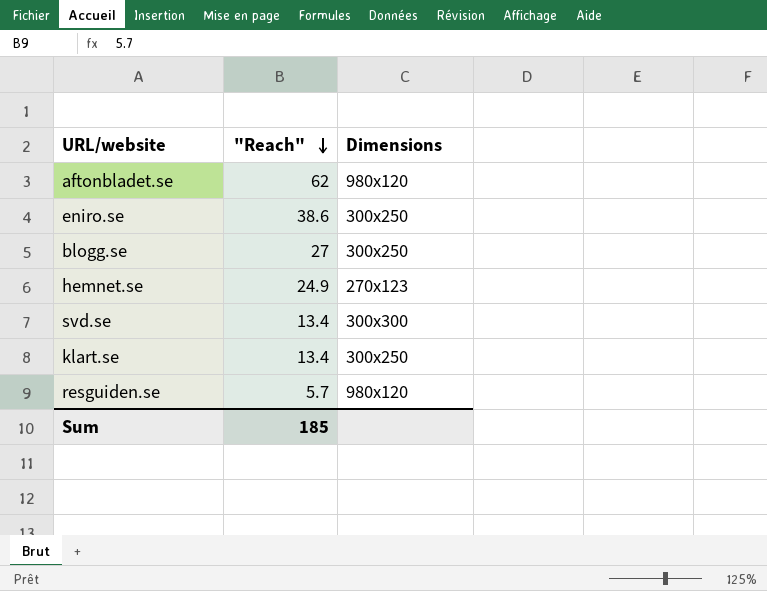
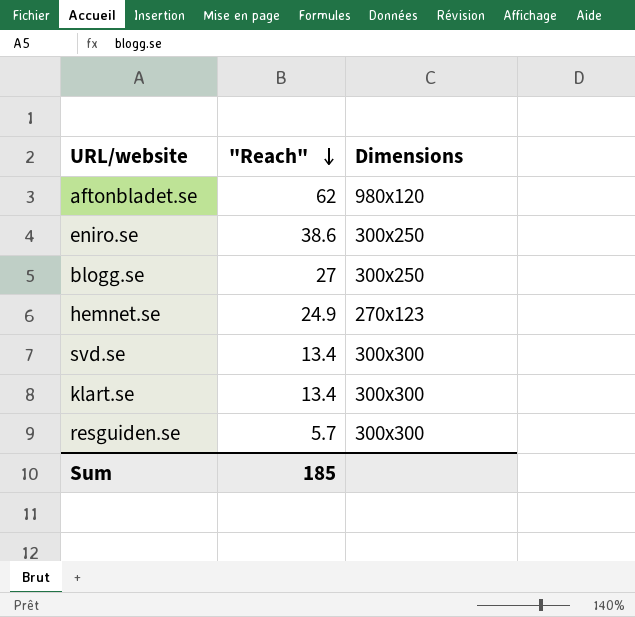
klart.se | Dimensions: 300x250 -> 300x300
resguiden.se | Dimensions: 980x120 -> 300x300

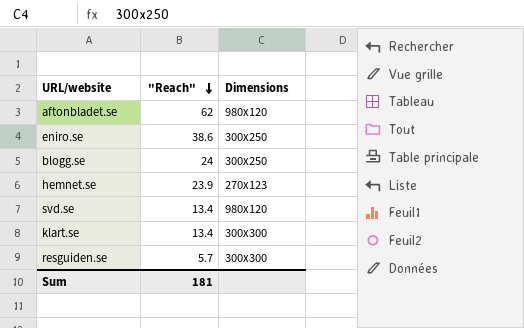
blogg.se | "Reach": 27 -> 24
hemnet.se | "Reach": 24.9 -> 23.9
svd.se | Dimensions: 300x300 -> 980x120
Sum | "Reach": 185 -> 181

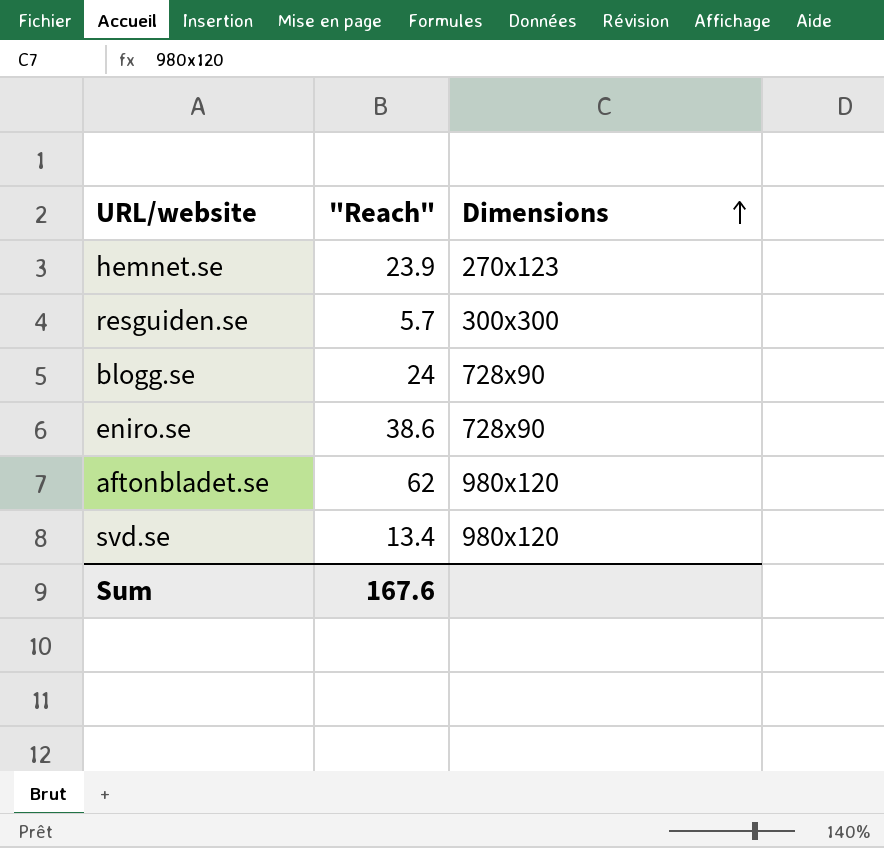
row order: "Reach" descending -> Dimensions ascending
row klart.se: 13.4 | 300x300 -> none
blogg.se | Dimensions: 300x250 -> 728x90
eniro.se | Dimensions: 300x250 -> 728x90
Sum | "Reach": 181 -> 167.6

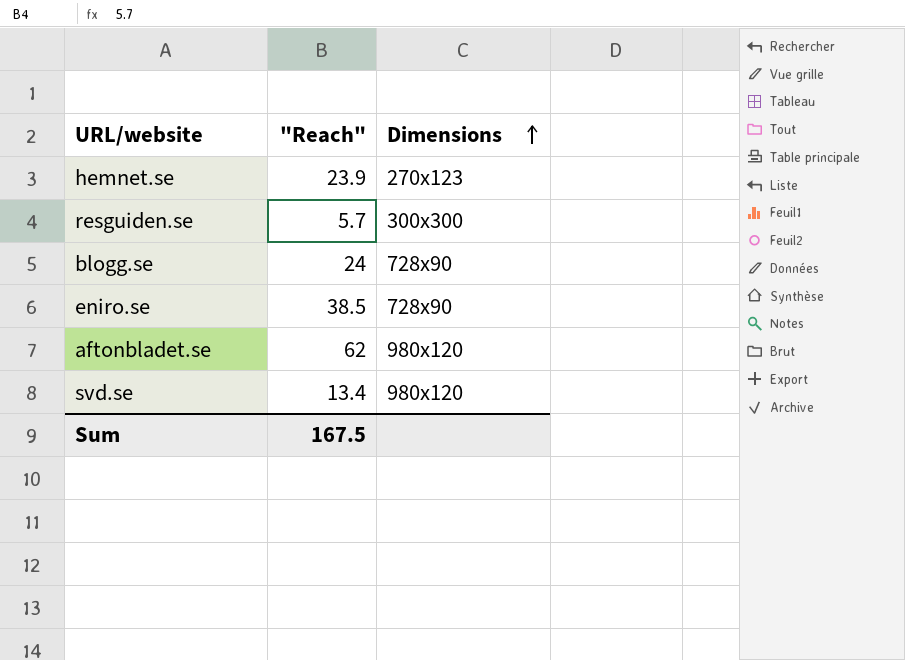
eniro.se | "Reach": 38.6 -> 38.5
Sum | "Reach": 167.6 -> 167.5

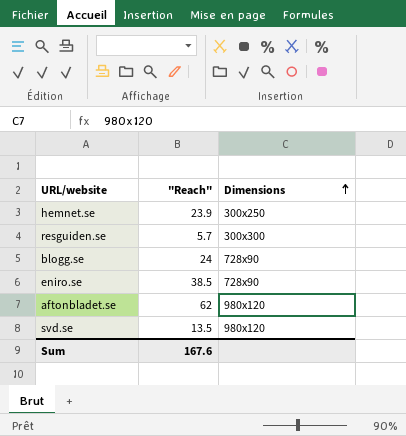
hemnet.se | Dimensions: 270x123 -> 300x250
svd.se | "Reach": 13.4 -> 13.5
Sum | "Reach": 167.5 -> 167.6

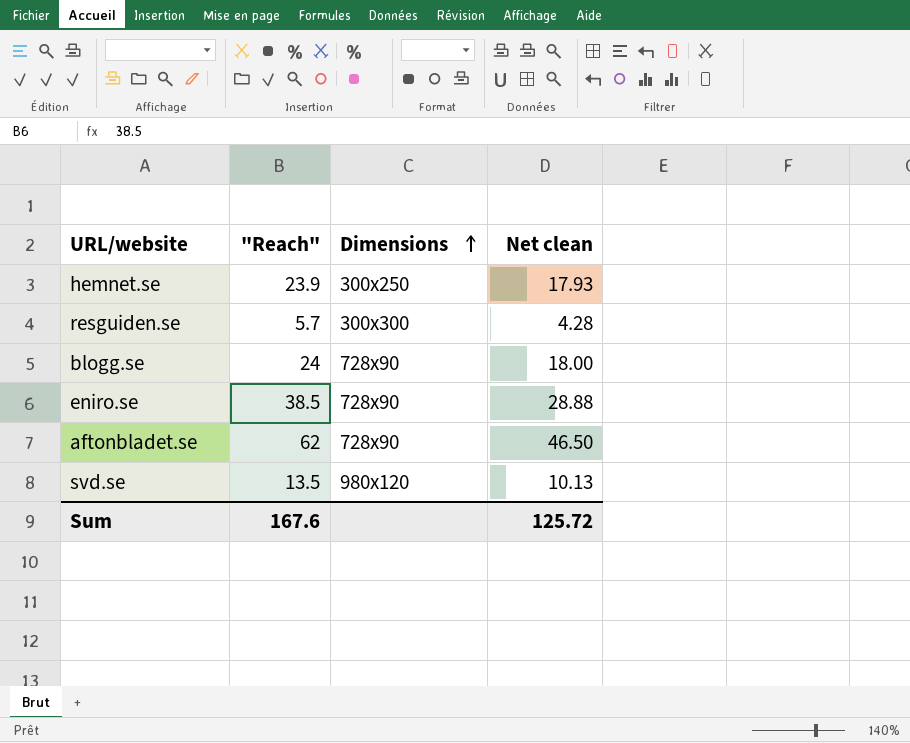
column Net clean | formula: none -> ["Reach"] * 0.75
aftonbladet.se | Dimensions: 980x120 -> 728x90

